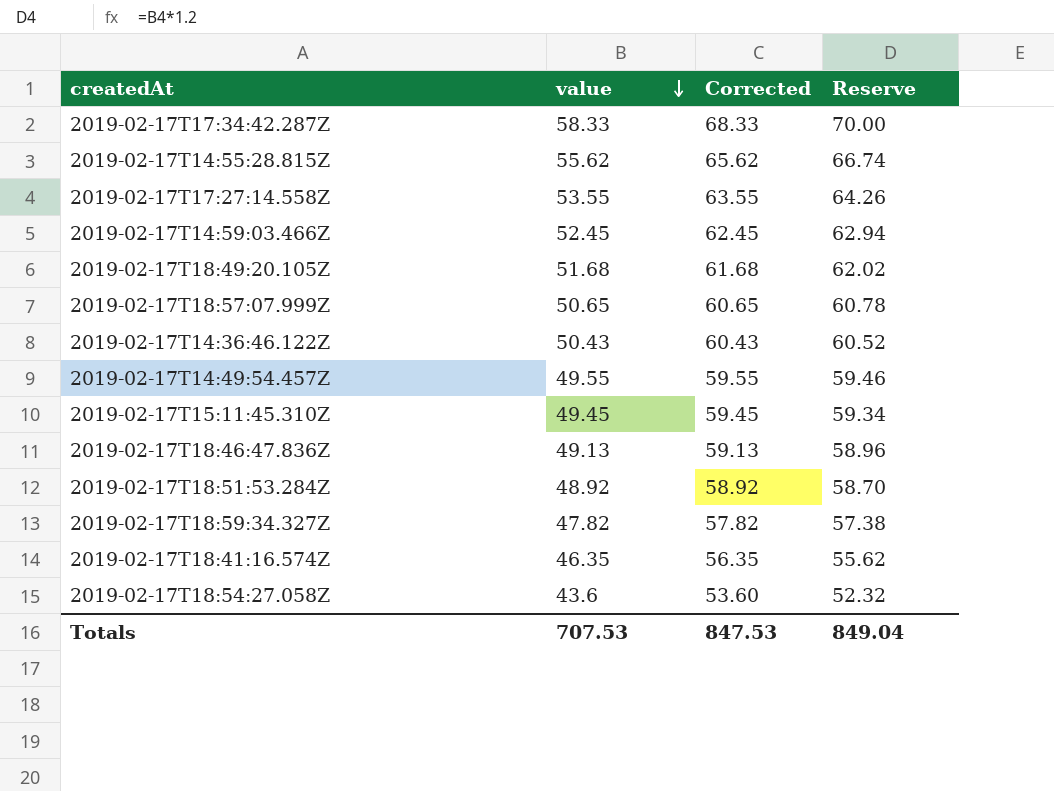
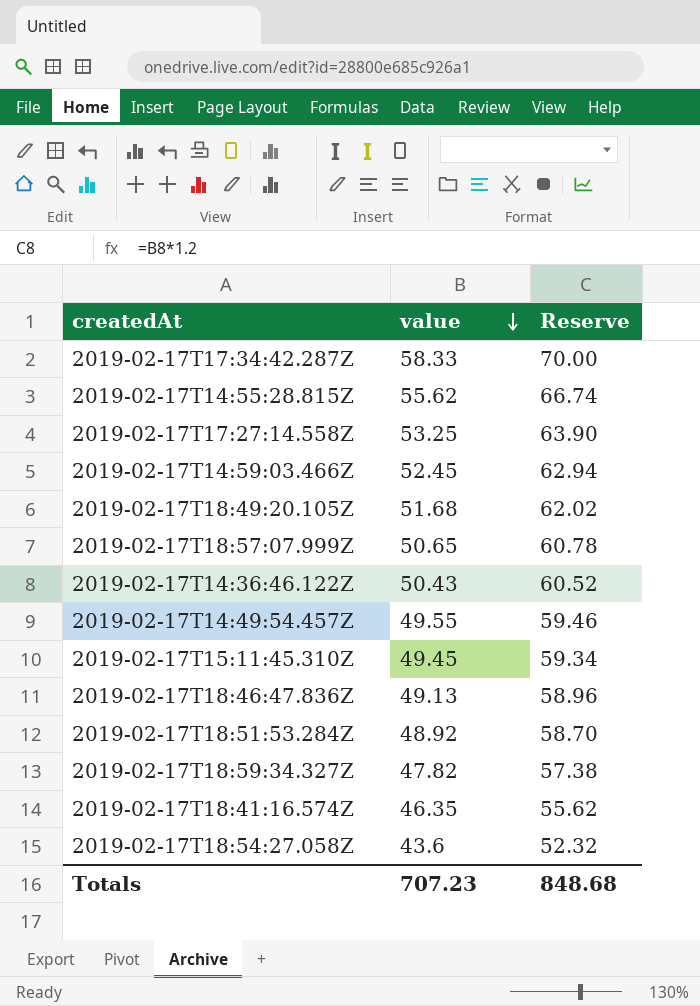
column Corrected | formula: [value] + 10 -> none
2019-02-17T17:27:14.558Z | value: 53.55 -> 53.25
2019-02-17T17:27:14.558Z | Reserve: 64.26 -> 63.90
Totals | value: 707.53 -> 707.23
Totals | Reserve: 849.04 -> 848.68

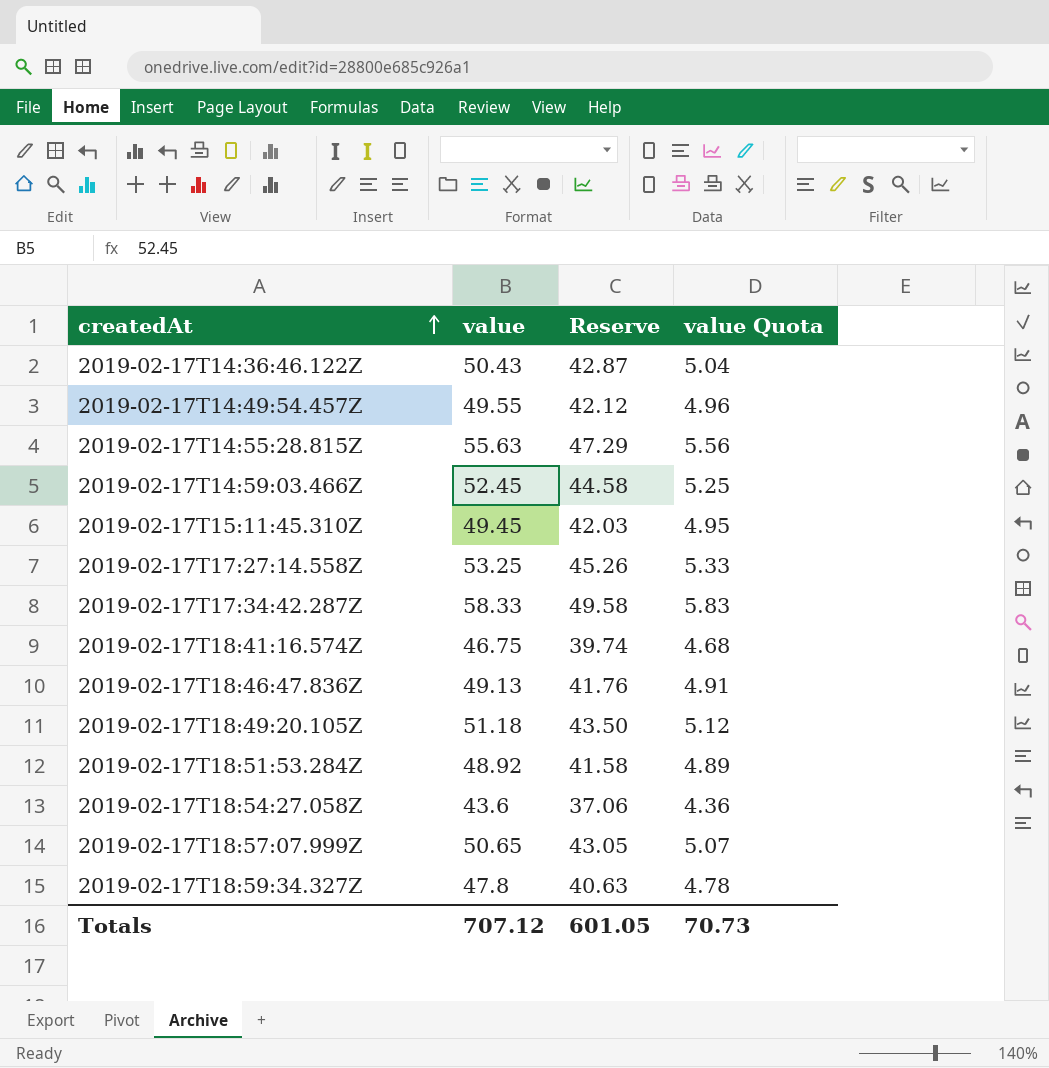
row order: value descending -> createdAt ascending
column Reserve | formula: [value] * 1.2 -> [value] * 0.85
column value Quota | formula: none -> [value] * 0.1
2019-02-17T14:55:28.815Z | value: 55.62 -> 55.63
2019-02-17T18:41:16.574Z | value: 46.35 -> 46.75
2019-02-17T18:49:20.105Z | value: 51.68 -> 51.18
2019-02-17T18:59:34.327Z | value: 47.82 -> 47.8
Totals | value: 707.23 -> 707.12
Totals | Reserve: 848.68 -> 601.05

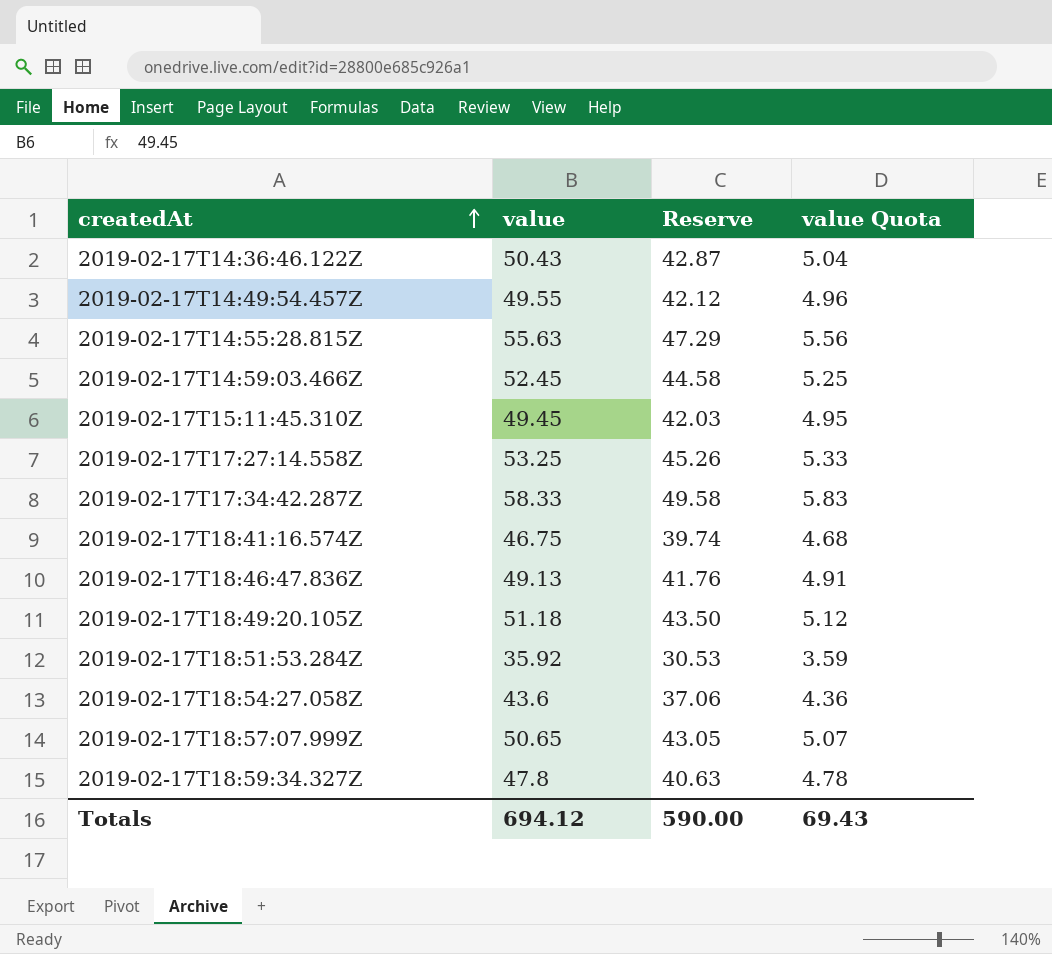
2019-02-17T18:51:53.284Z | value: 48.92 -> 35.92
2019-02-17T18:51:53.284Z | Reserve: 41.58 -> 30.53
2019-02-17T18:51:53.284Z | value Quota: 4.89 -> 3.59
Totals | value: 707.12 -> 694.12
Totals | Reserve: 601.05 -> 590.00
Totals | value Quota: 70.73 -> 69.43

